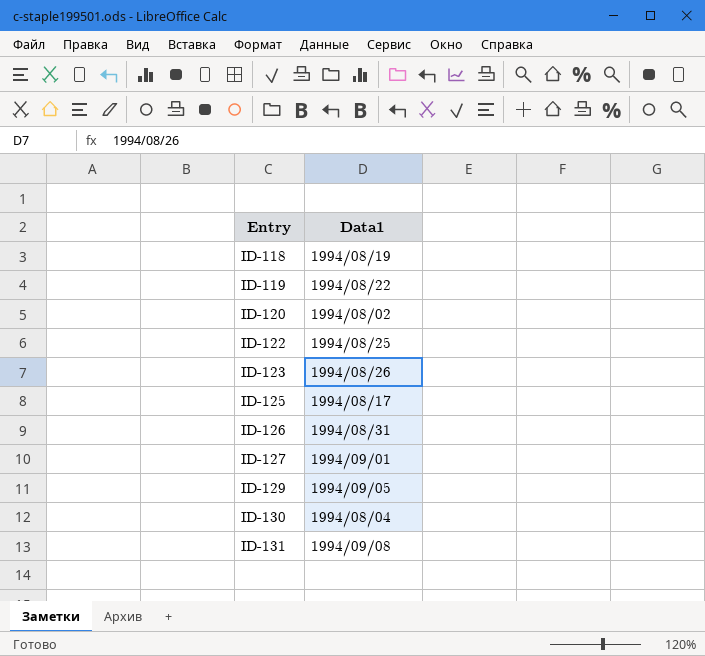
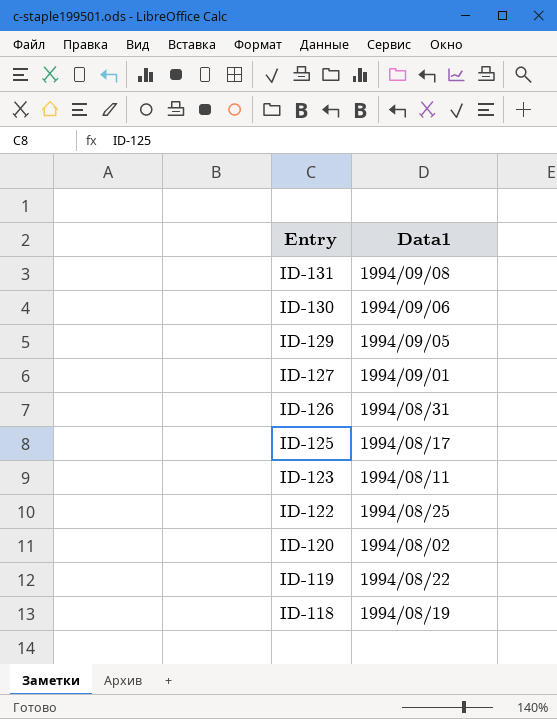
row order: Entry ascending -> Entry descending
ID-130 | Data1: 1994/08/04 -> 1994/09/06
ID-123 | Data1: 1994/08/26 -> 1994/08/11

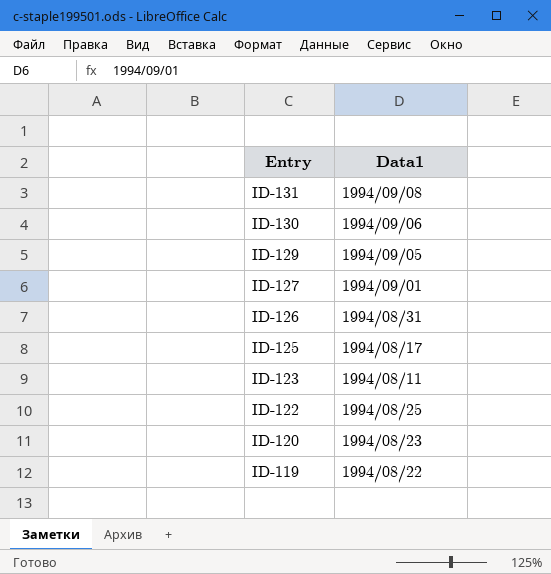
row ID-118: 1994/08/19 -> none
ID-120 | Data1: 1994/08/02 -> 1994/08/23

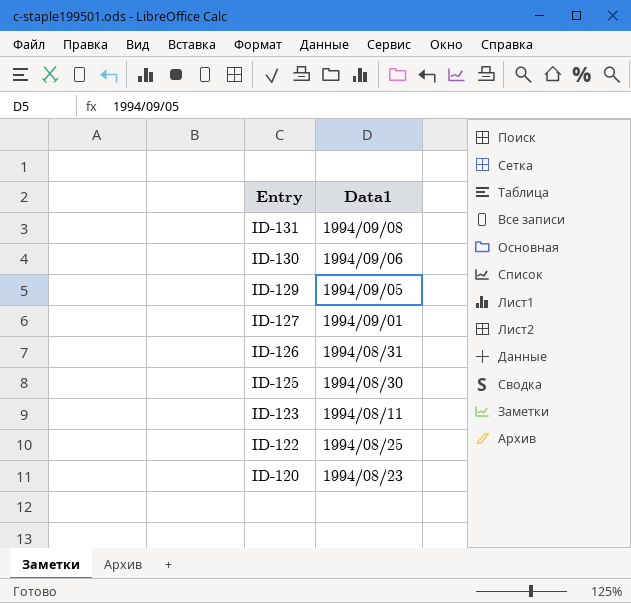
row ID-119: 1994/08/22 -> none
ID-125 | Data1: 1994/08/17 -> 1994/08/30

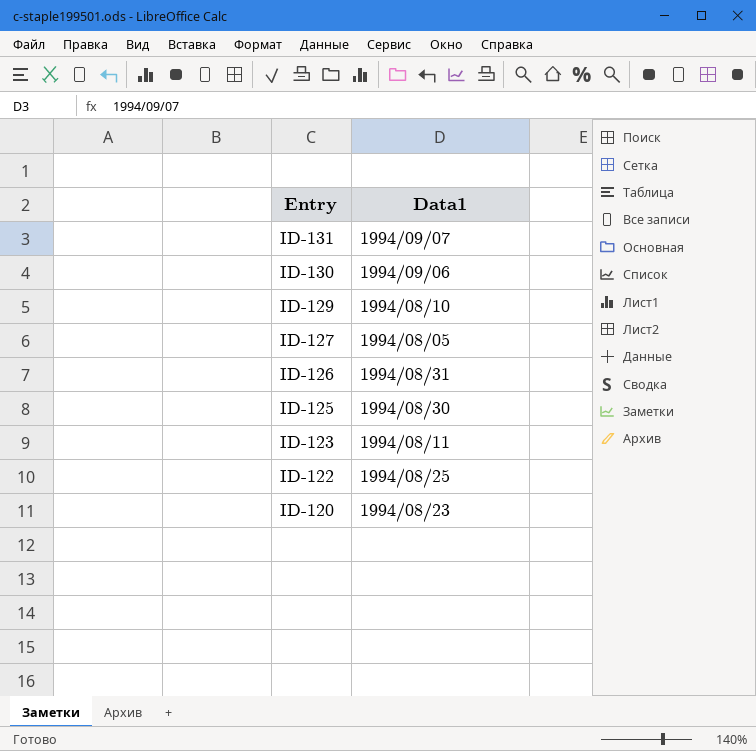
ID-131 | Data1: 1994/09/08 -> 1994/09/07
ID-129 | Data1: 1994/09/05 -> 1994/08/10
ID-127 | Data1: 1994/09/01 -> 1994/08/05

